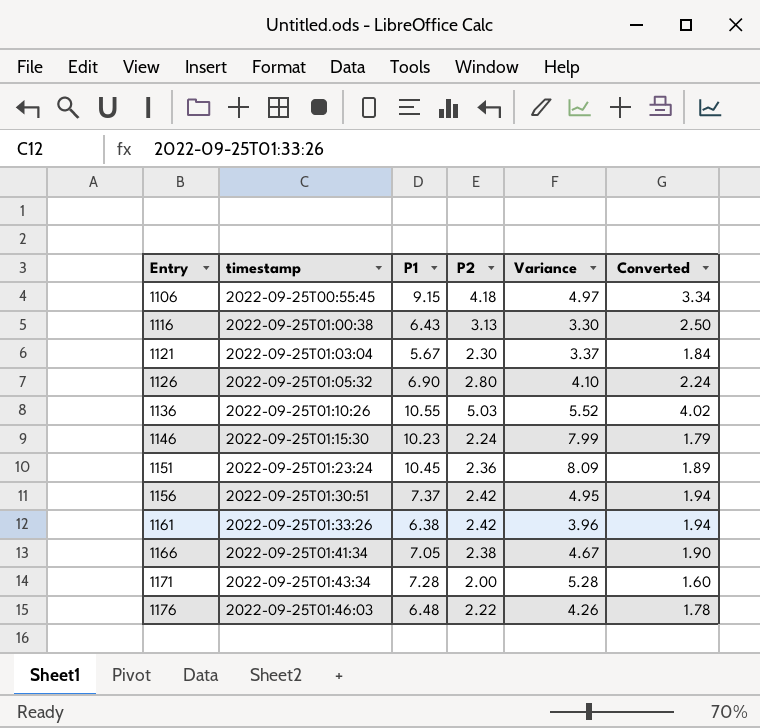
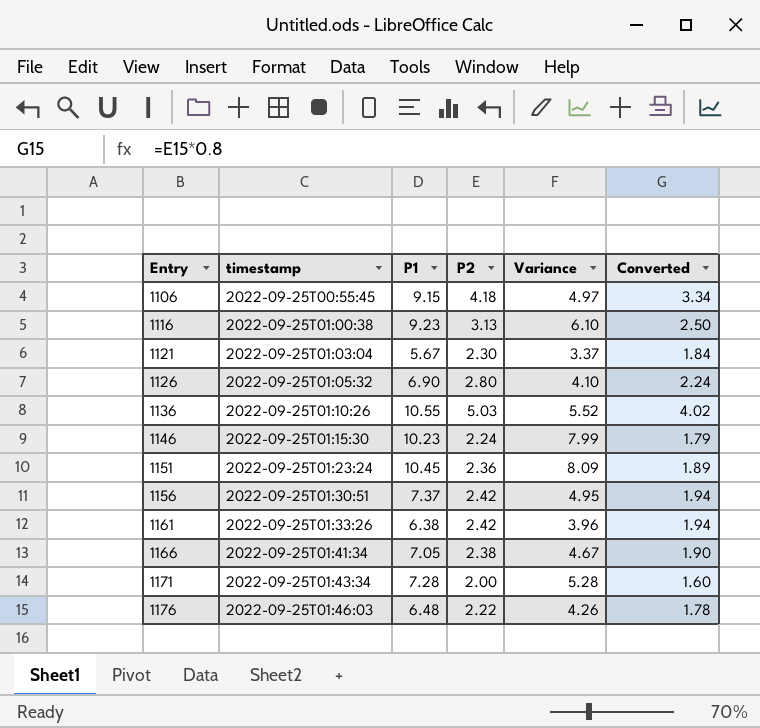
1116 | P1: 6.43 -> 9.23
1116 | Variance: 3.30 -> 6.10

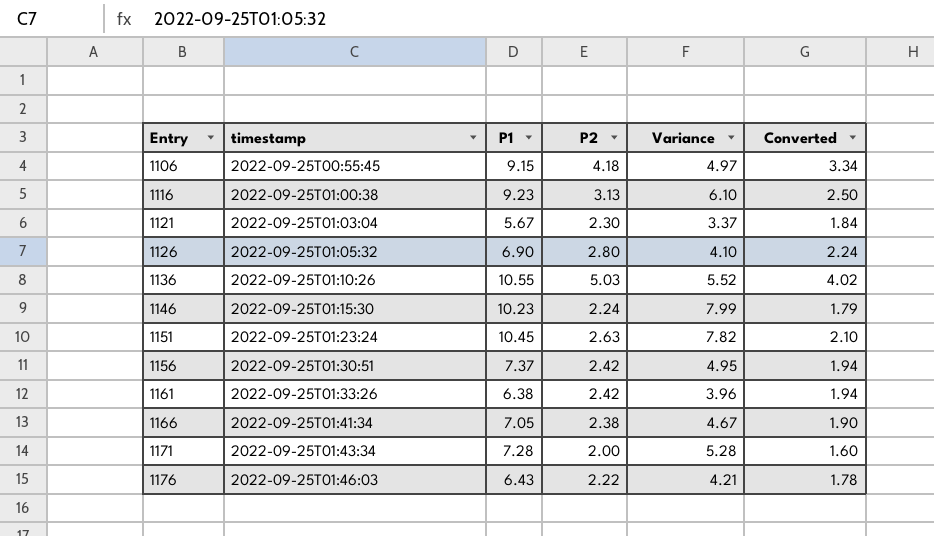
1151 | P2: 2.36 -> 2.63
1151 | Variance: 8.09 -> 7.82
1151 | Converted: 1.89 -> 2.10
1176 | P1: 6.48 -> 6.43
1176 | Variance: 4.26 -> 4.21

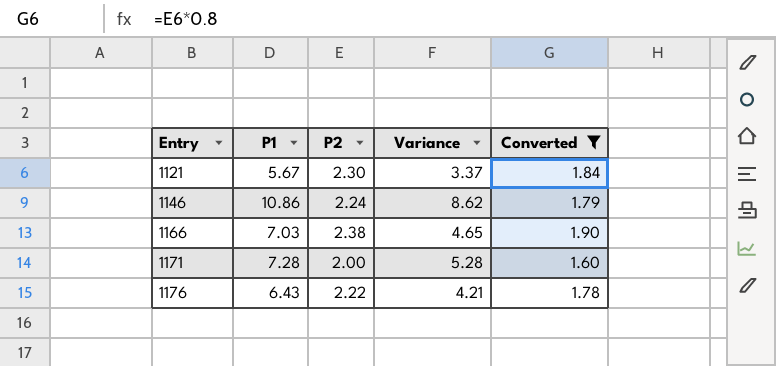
filter: none -> Converted <= 1.90
column timestamp | position: 2 -> none
1146 | P1: 10.23 -> 10.86
1146 | Variance: 7.99 -> 8.62
1166 | P1: 7.05 -> 7.03
1166 | Variance: 4.67 -> 4.65

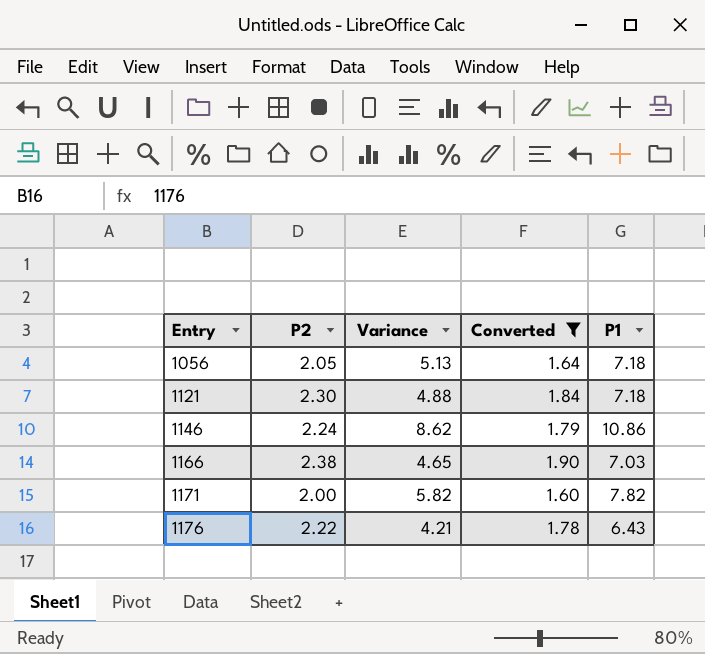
column P1 | position: 2 -> 5
row 1056: none -> 2.05 | 5.13 | 1.64 | 7.18
1121 | Variance: 3.37 -> 4.88
1121 | P1: 5.67 -> 7.18
1171 | Variance: 5.28 -> 5.82
1171 | P1: 7.28 -> 7.82

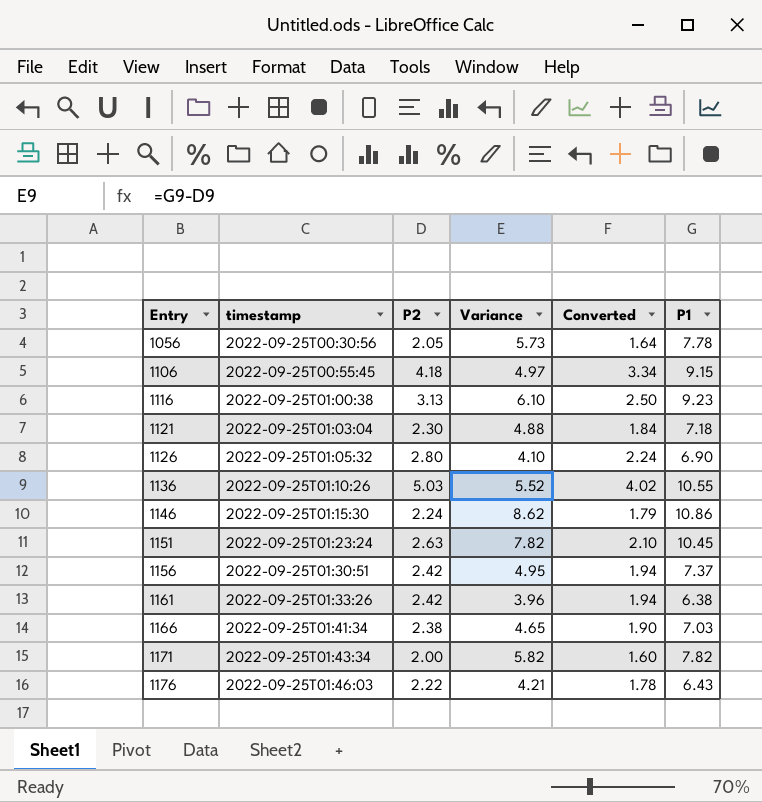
filter: Converted <= 1.90 -> none
column timestamp | position: none -> 2
1056 | Variance: 5.13 -> 5.73
1056 | P1: 7.18 -> 7.78

